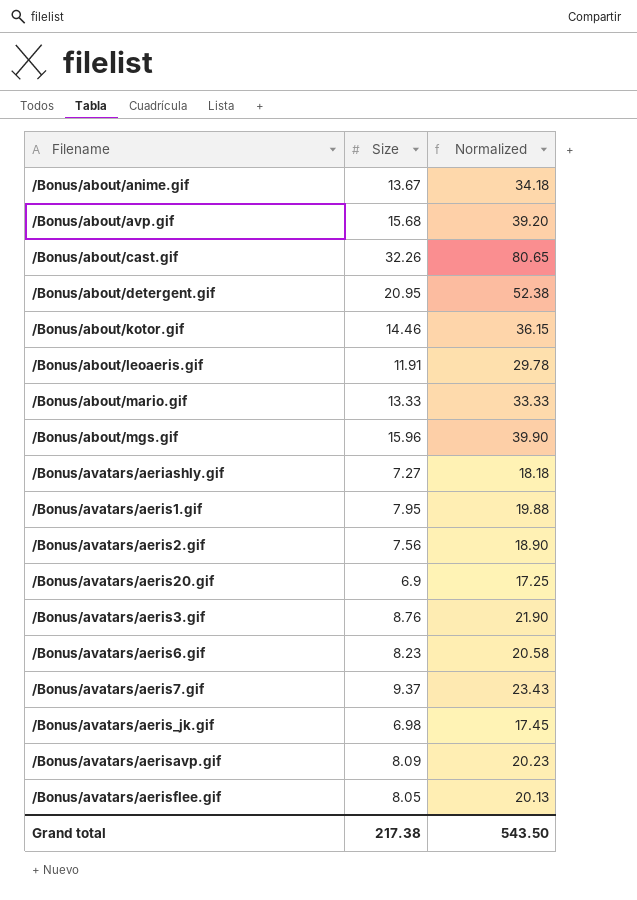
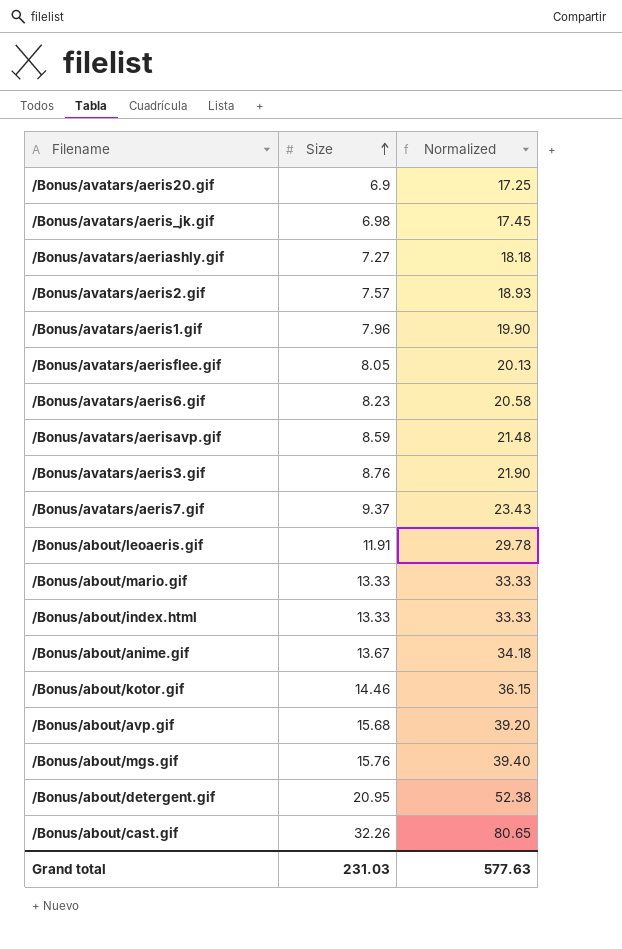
row order: none -> Size ascending
/Bonus/avatars/aeris2.gif | Size: 7.56 -> 7.57
/Bonus/avatars/aeris2.gif | Normalized: 18.90 -> 18.93
/Bonus/avatars/aeris1.gif | Size: 7.95 -> 7.96
/Bonus/avatars/aeris1.gif | Normalized: 19.88 -> 19.90
/Bonus/avatars/aerisavp.gif | Size: 8.09 -> 8.59
/Bonus/avatars/aerisavp.gif | Normalized: 20.23 -> 21.48
row /Bonus/about/index.html: none -> 13.33 | 33.33
/Bonus/about/mgs.gif | Size: 15.96 -> 15.76
/Bonus/about/mgs.gif | Normalized: 39.90 -> 39.40
Grand total | Size: 217.38 -> 231.03
Grand total | Normalized: 543.50 -> 577.63

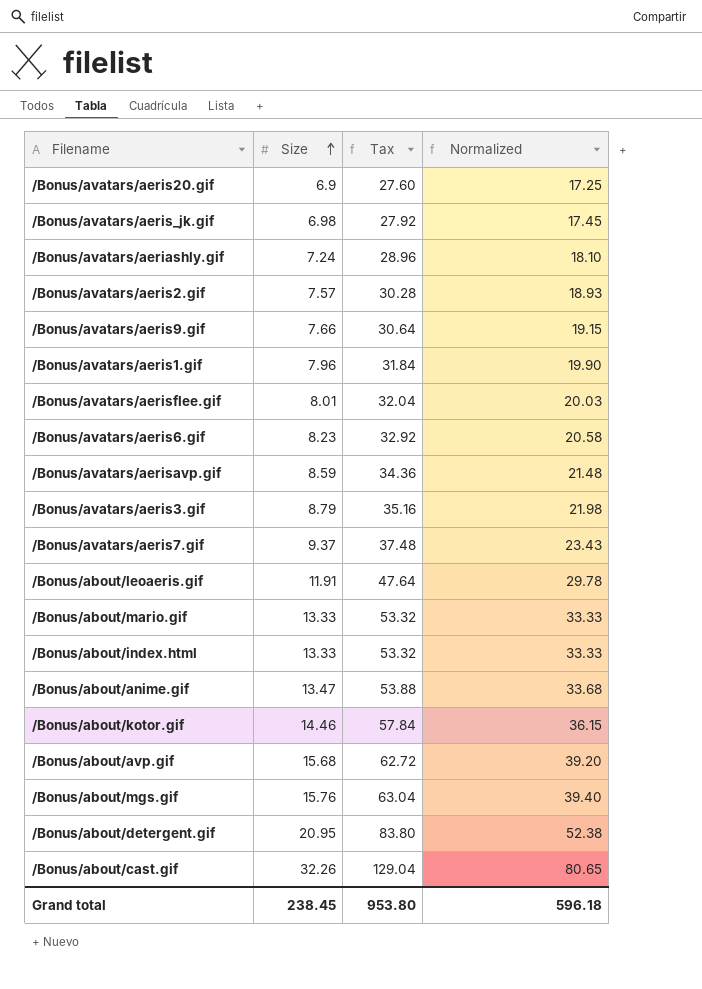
column Tax | formula: none -> [Size] * 4
/Bonus/avatars/aeriashly.gif | Size: 7.27 -> 7.24
/Bonus/avatars/aeriashly.gif | Normalized: 18.18 -> 18.10
row /Bonus/avatars/aeris9.gif: none -> 7.66 | 30.64 | 19.15
/Bonus/avatars/aerisflee.gif | Size: 8.05 -> 8.01
/Bonus/avatars/aerisflee.gif | Normalized: 20.13 -> 20.03
/Bonus/avatars/aeris3.gif | Size: 8.76 -> 8.79
/Bonus/avatars/aeris3.gif | Normalized: 21.90 -> 21.98
/Bonus/about/anime.gif | Size: 13.67 -> 13.47
/Bonus/about/anime.gif | Normalized: 34.18 -> 33.68
Grand total | Size: 231.03 -> 238.45
Grand total | Normalized: 577.63 -> 596.18

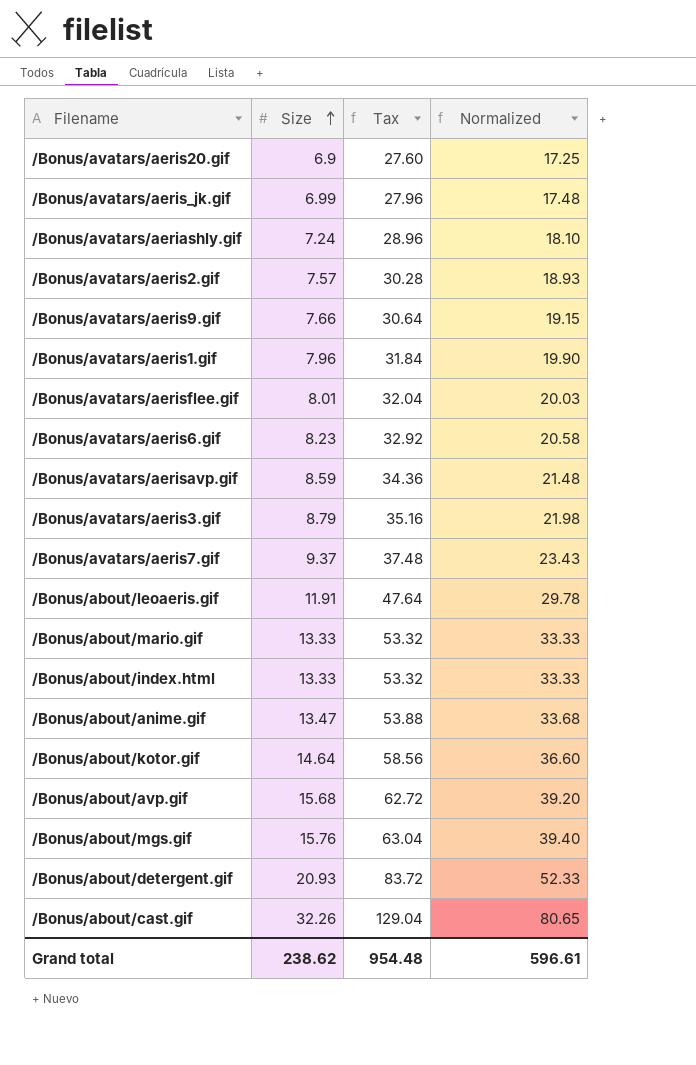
/Bonus/avatars/aeris_jk.gif | Size: 6.98 -> 6.99
/Bonus/avatars/aeris_jk.gif | Tax: 27.92 -> 27.96
/Bonus/avatars/aeris_jk.gif | Normalized: 17.45 -> 17.48
/Bonus/about/kotor.gif | Size: 14.46 -> 14.64
/Bonus/about/kotor.gif | Tax: 57.84 -> 58.56
/Bonus/about/kotor.gif | Normalized: 36.15 -> 36.60
/Bonus/about/detergent.gif | Size: 20.95 -> 20.93
/Bonus/about/detergent.gif | Tax: 83.80 -> 83.72
/Bonus/about/detergent.gif | Normalized: 52.38 -> 52.33
Grand total | Size: 238.45 -> 238.62
Grand total | Tax: 953.80 -> 954.48
Grand total | Normalized: 596.18 -> 596.61

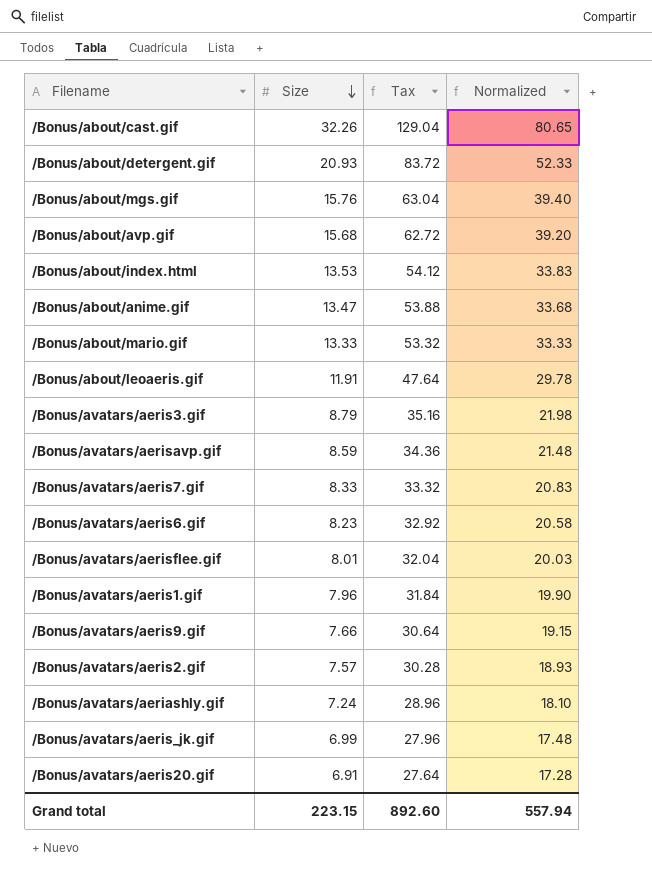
row order: Size ascending -> Size descending
row /Bonus/about/kotor.gif: 14.64 | 58.56 | 36.60 -> none
/Bonus/about/index.html | Size: 13.33 -> 13.53
/Bonus/about/index.html | Tax: 53.32 -> 54.12
/Bonus/about/index.html | Normalized: 33.33 -> 33.83
/Bonus/avatars/aeris7.gif | Size: 9.37 -> 8.33
/Bonus/avatars/aeris7.gif | Tax: 37.48 -> 33.32
/Bonus/avatars/aeris7.gif | Normalized: 23.43 -> 20.83
/Bonus/avatars/aeris20.gif | Size: 6.9 -> 6.91
/Bonus/avatars/aeris20.gif | Tax: 27.60 -> 27.64
/Bonus/avatars/aeris20.gif | Normalized: 17.25 -> 17.28
Grand total | Size: 238.62 -> 223.15
Grand total | Tax: 954.48 -> 892.60
Grand total | Normalized: 596.61 -> 557.94

